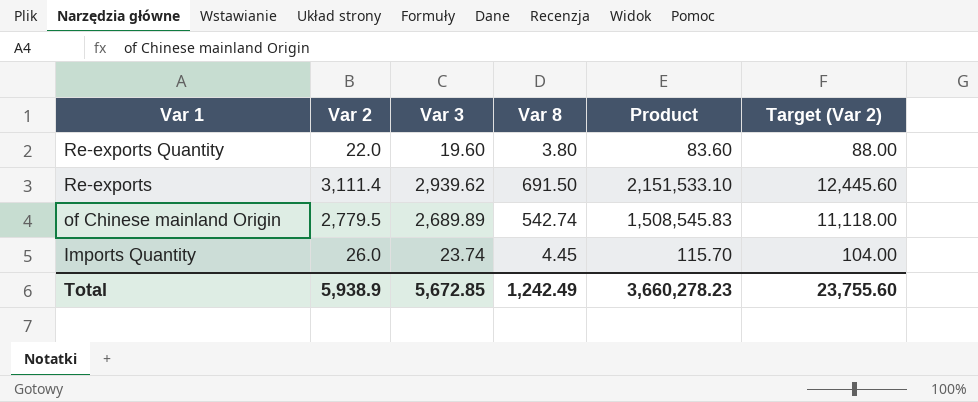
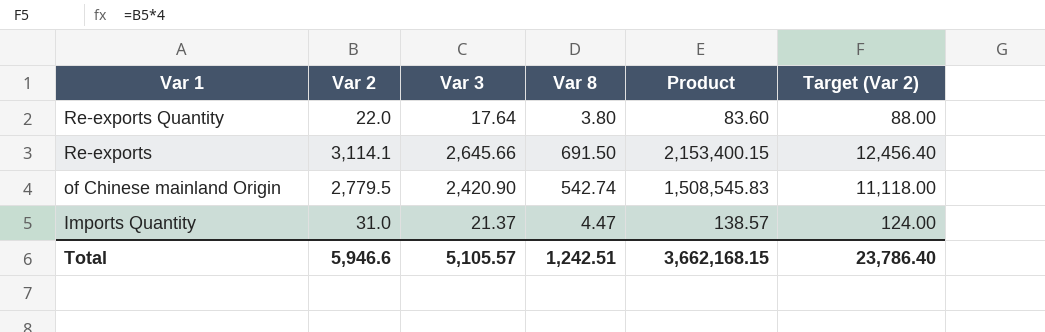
Re-exports Quantity | Var 3: 19.60 -> 17.64
Re-exports | Var 2: 3,111.4 -> 3,114.1
Re-exports | Var 3: 2,939.62 -> 2,645.66
Re-exports | Product: 2,151,533.10 -> 2,153,400.15
Re-exports | Target (Var 2): 12,445.60 -> 12,456.40
of Chinese mainland Origin | Var 3: 2,689.89 -> 2,420.90
Imports Quantity | Var 2: 26.0 -> 31.0
Imports Quantity | Var 3: 23.74 -> 21.37
Imports Quantity | Var 8: 4.45 -> 4.47
Imports Quantity | Product: 115.70 -> 138.57
Imports Quantity | Target (Var 2): 104.00 -> 124.00
Total | Var 2: 5,938.9 -> 5,946.6
Total | Var 3: 5,672.85 -> 5,105.57
Total | Var 8: 1,242.49 -> 1,242.51
Total | Product: 3,660,278.23 -> 3,662,168.15
Total | Target (Var 2): 23,755.60 -> 23,786.40

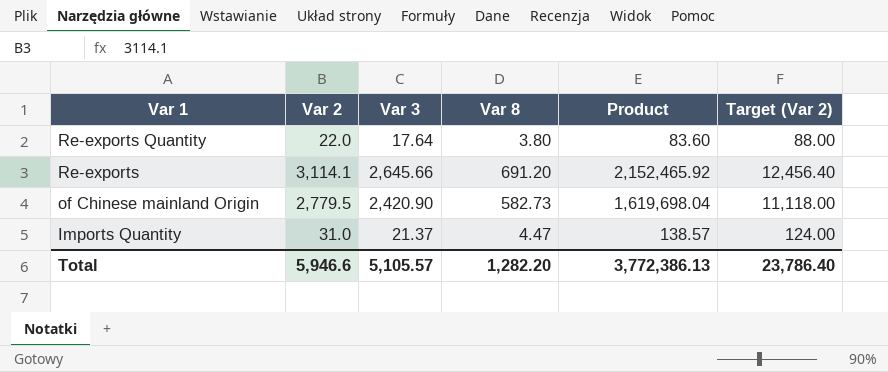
Re-exports | Var 8: 691.50 -> 691.20
Re-exports | Product: 2,153,400.15 -> 2,152,465.92
of Chinese mainland Origin | Var 8: 542.74 -> 582.73
of Chinese mainland Origin | Product: 1,508,545.83 -> 1,619,698.04
Total | Var 8: 1,242.51 -> 1,282.20
Total | Product: 3,662,168.15 -> 3,772,386.13

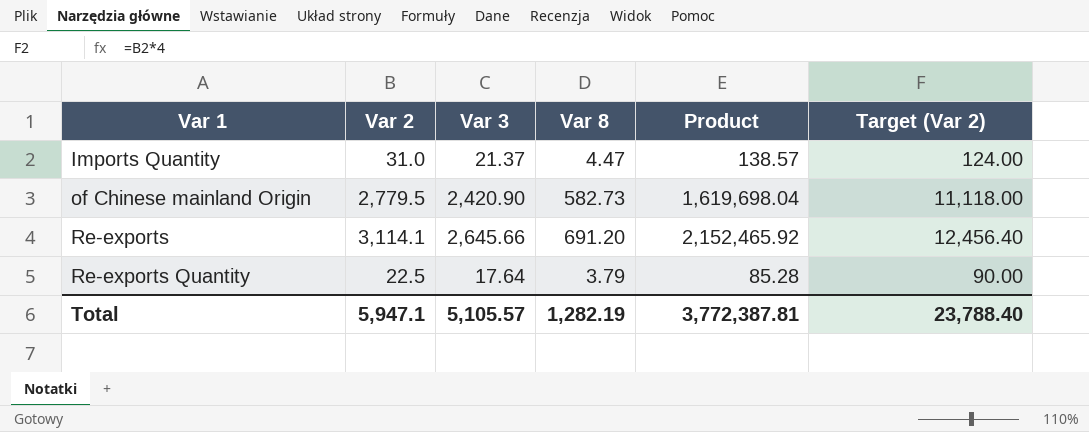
row order: Var 1 descending -> Var 1 ascending
Re-exports Quantity | Var 2: 22.0 -> 22.5
Re-exports Quantity | Var 8: 3.80 -> 3.79
Re-exports Quantity | Product: 83.60 -> 85.28
Re-exports Quantity | Target (Var 2): 88.00 -> 90.00
Total | Var 2: 5,946.6 -> 5,947.1
Total | Var 8: 1,282.20 -> 1,282.19
Total | Product: 3,772,386.13 -> 3,772,387.81
Total | Target (Var 2): 23,786.40 -> 23,788.40

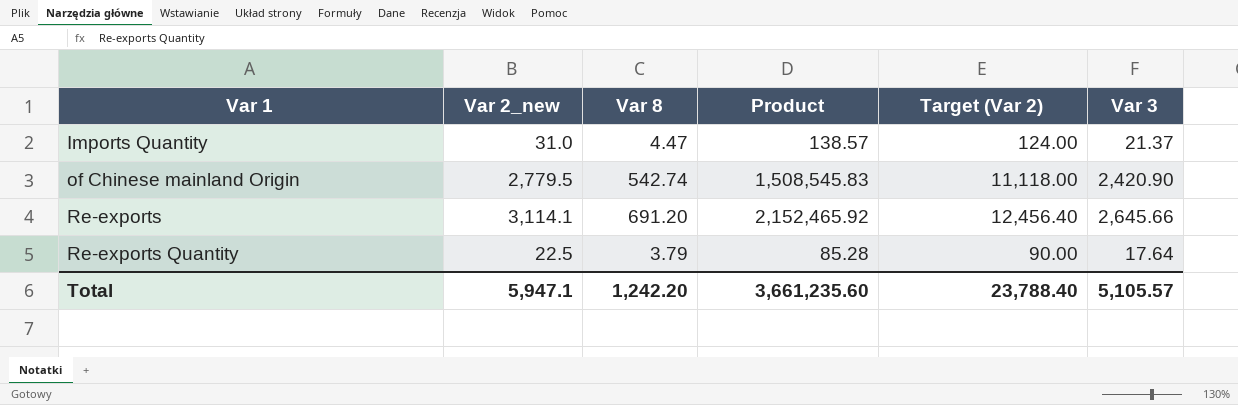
column name: Var 2 -> Var 2_new
column Var 3 | position: 3 -> 6
of Chinese mainland Origin | Var 8: 582.73 -> 542.74
of Chinese mainland Origin | Product: 1,619,698.04 -> 1,508,545.83
Total | Var 8: 1,282.19 -> 1,242.20
Total | Product: 3,772,387.81 -> 3,661,235.60

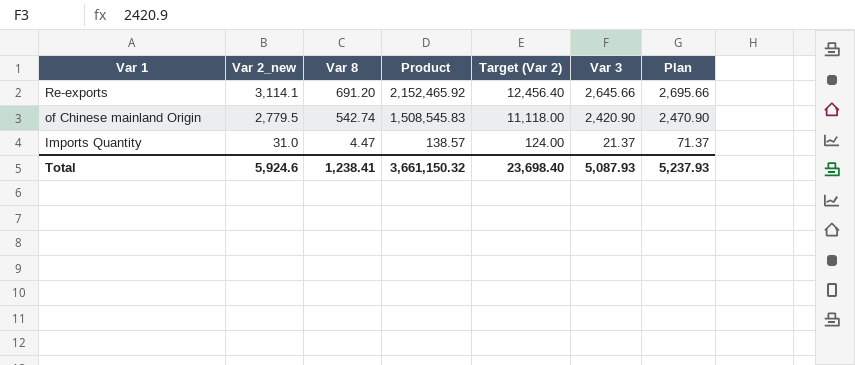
row order: Var 1 ascending -> Var 1 descending
column Plan | formula: none -> [Var 3] + 50
row Re-exports Quantity: 22.5 | 3.79 | 85.28 | 90.00 | 17.64 -> none
Total | Var 2_new: 5,947.1 -> 5,924.6
Total | Var 8: 1,242.20 -> 1,238.41
Total | Product: 3,661,235.60 -> 3,661,150.32
Total | Target (Var 2): 23,788.40 -> 23,698.40
Total | Var 3: 5,105.57 -> 5,087.93

